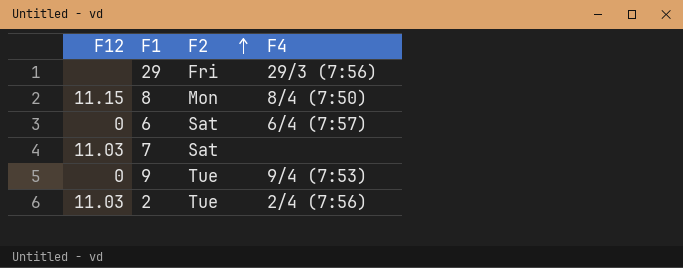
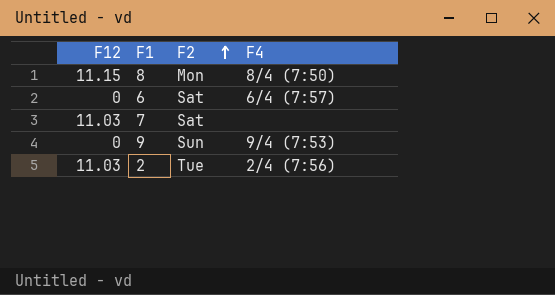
row 29: none | Fri | 29/3 (7:56) -> none
9 | F2: Tue -> Sun

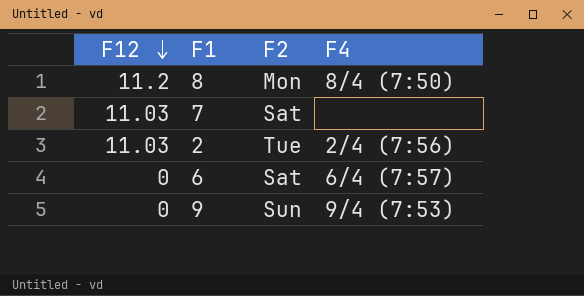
row order: F2 ascending -> F12 descending
8 | F12: 11.15 -> 11.2

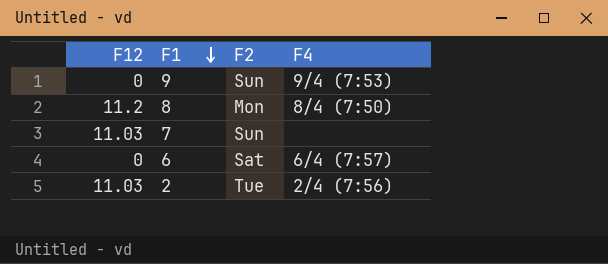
row order: F12 descending -> F1 descending
7 | F2: Sat -> Sun

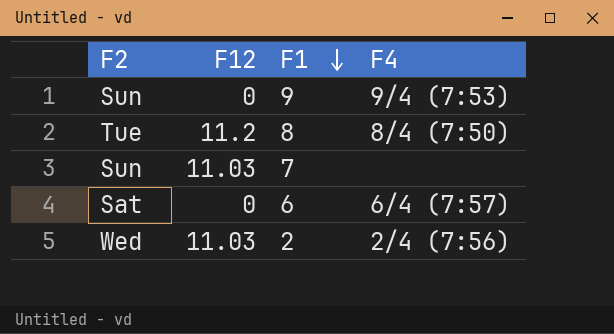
column F2 | position: 3 -> 1
8 | F2: Mon -> Tue
2 | F2: Tue -> Wed

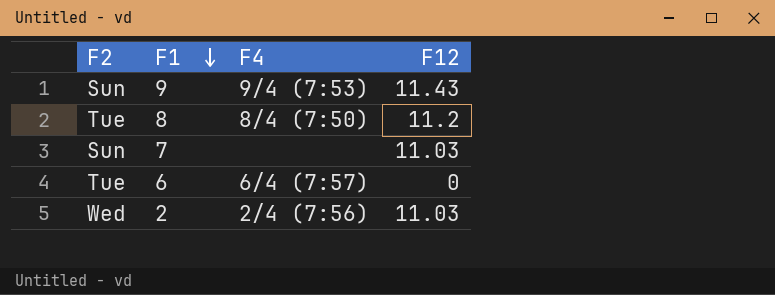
column F12 | position: 2 -> 4
9 | F12: 0 -> 11.43
6 | F2: Sat -> Tue

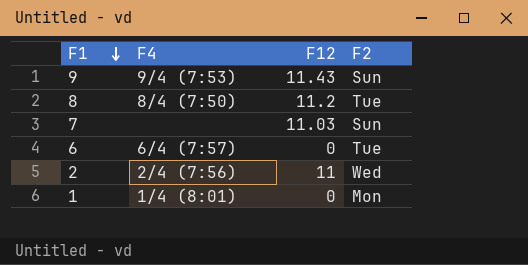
column F2 | position: 1 -> 4
2 | F12: 11.03 -> 11
row 1: none -> 1/4 (8:01) | 0 | Mon

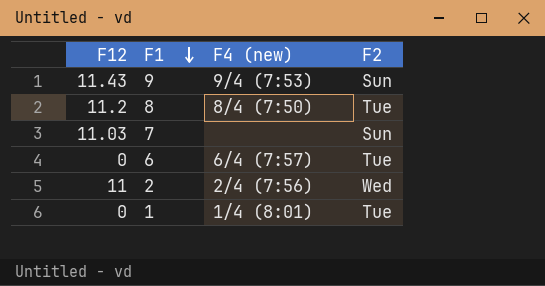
column F12 | position: 3 -> 1
column name: F4 -> F4 (new)
1 | F2: Mon -> Tue

